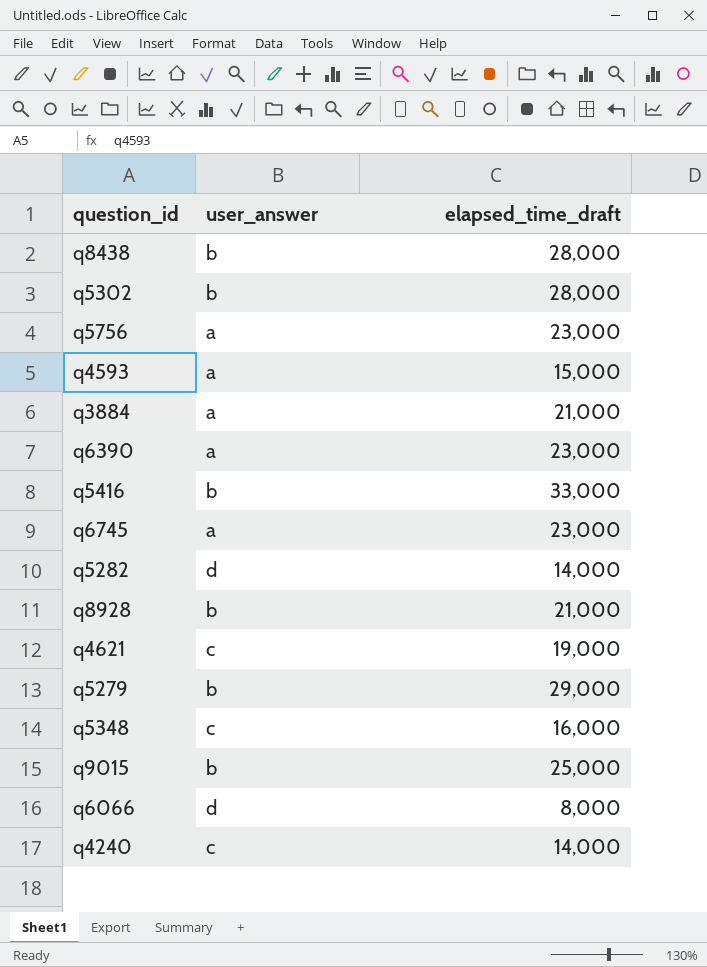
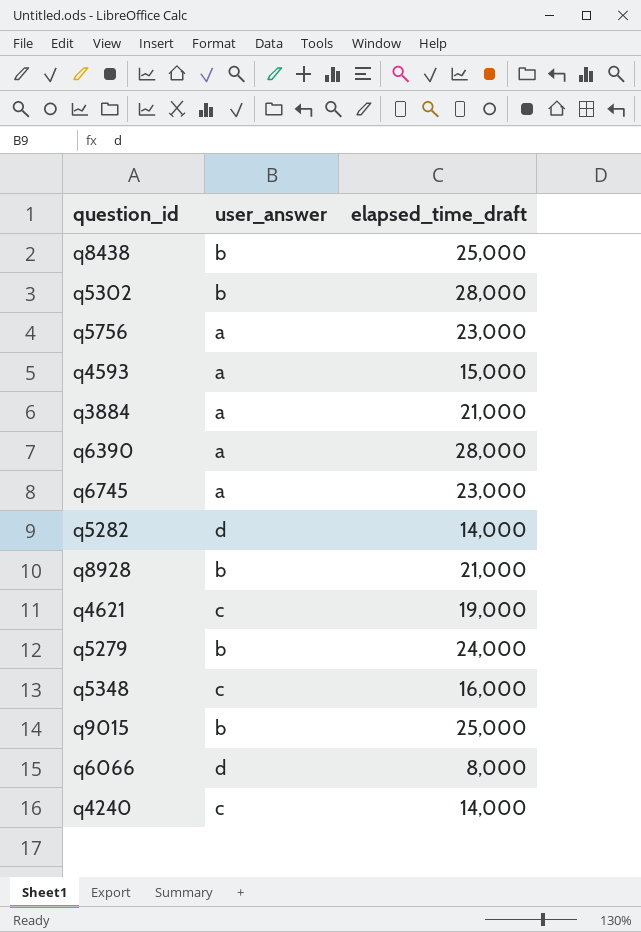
row q5416: b | 33,000 -> none
q8438 | elapsed_time_draft: 28,000 -> 25,000
q6390 | elapsed_time_draft: 23,000 -> 28,000
q5279 | elapsed_time_draft: 29,000 -> 24,000

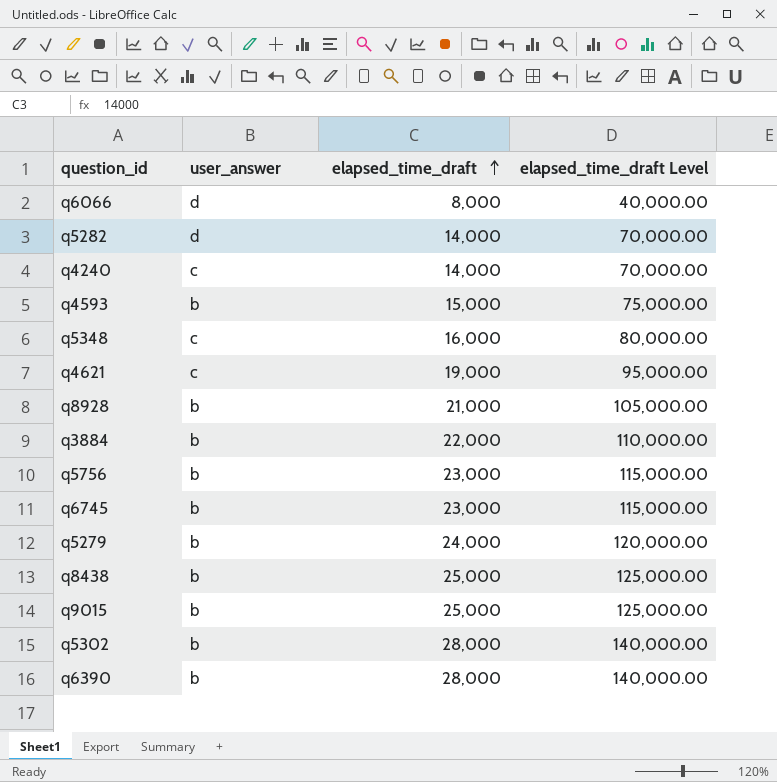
row order: none -> elapsed_time_draft ascending
column elapsed_time_draft Level | formula: none -> [elapsed_time_draft] * 5
q4593 | user_answer: a -> b
q3884 | user_answer: a -> b
q3884 | elapsed_time_draft: 21,000 -> 22,000
q5756 | user_answer: a -> b
q6745 | user_answer: a -> b
q6390 | user_answer: a -> b

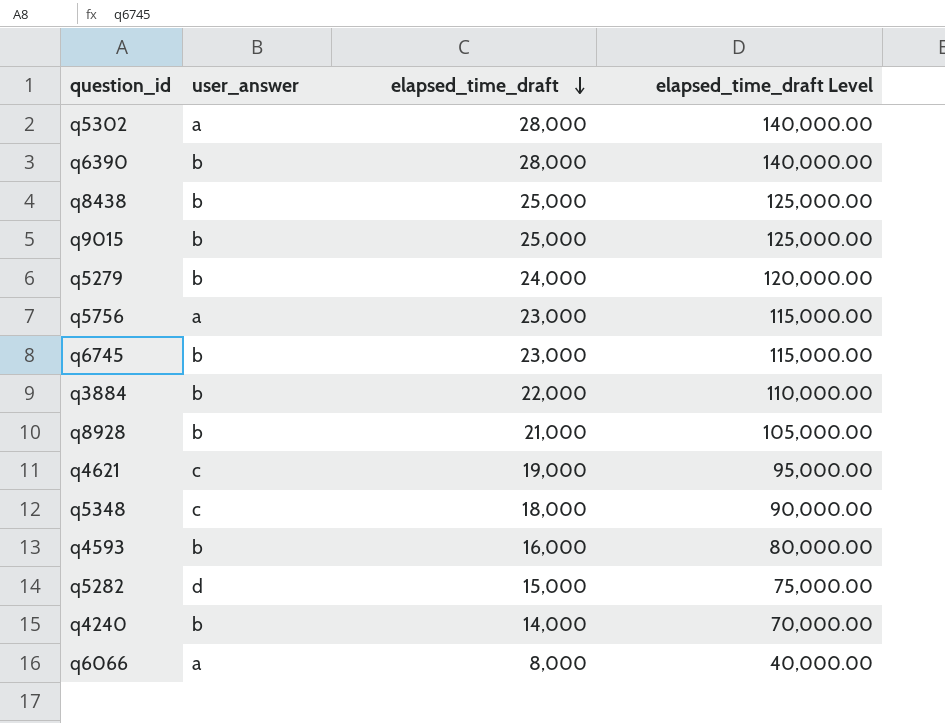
row order: elapsed_time_draft ascending -> elapsed_time_draft descending
q5302 | user_answer: b -> a
q5756 | user_answer: b -> a
q5348 | elapsed_time_draft: 16,000 -> 18,000
q5348 | elapsed_time_draft Level: 80,000.00 -> 90,000.00
q4593 | elapsed_time_draft: 15,000 -> 16,000
q4593 | elapsed_time_draft Level: 75,000.00 -> 80,000.00
q5282 | elapsed_time_draft: 14,000 -> 15,000
q5282 | elapsed_time_draft Level: 70,000.00 -> 75,000.00
q4240 | user_answer: c -> b
q6066 | user_answer: d -> a

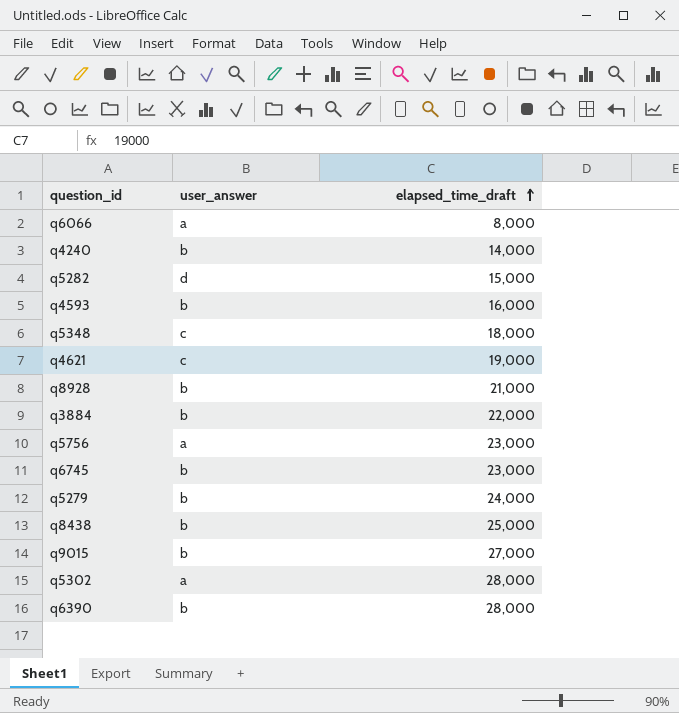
row order: elapsed_time_draft descending -> elapsed_time_draft ascending
column elapsed_time_draft Level | formula: [elapsed_time_draft] * 5 -> none
q9015 | elapsed_time_draft: 25,000 -> 27,000

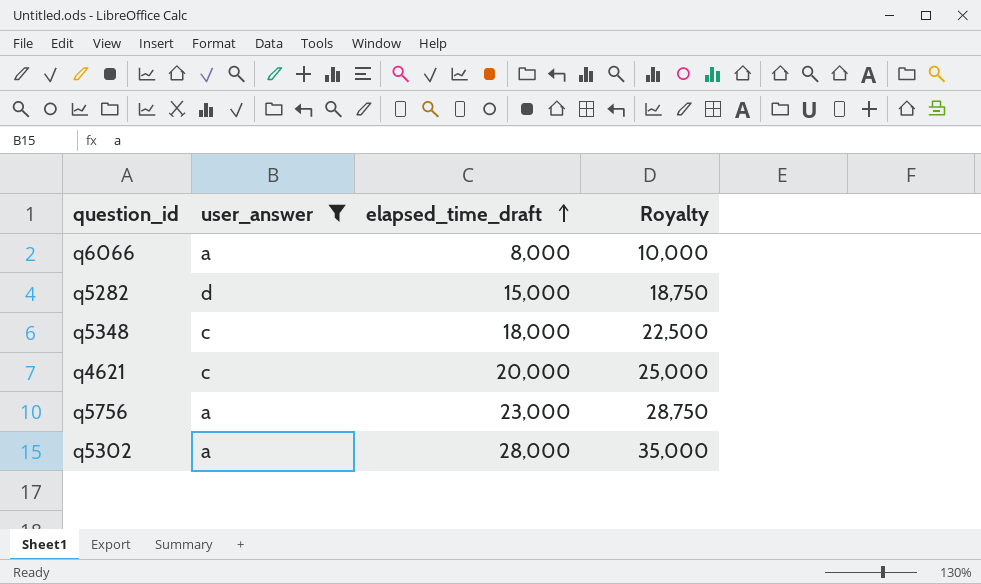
filter: none -> user_answer != b
column Royalty | formula: none -> [elapsed_time_draft] * 1.25
q4621 | elapsed_time_draft: 19,000 -> 20,000

